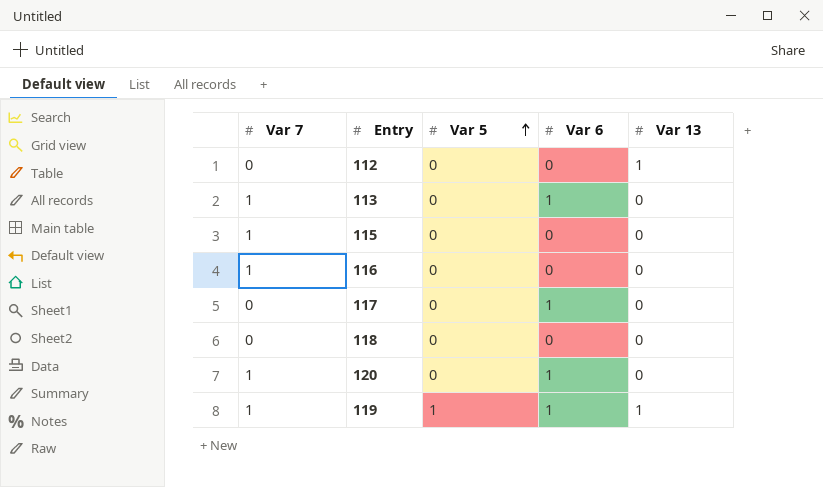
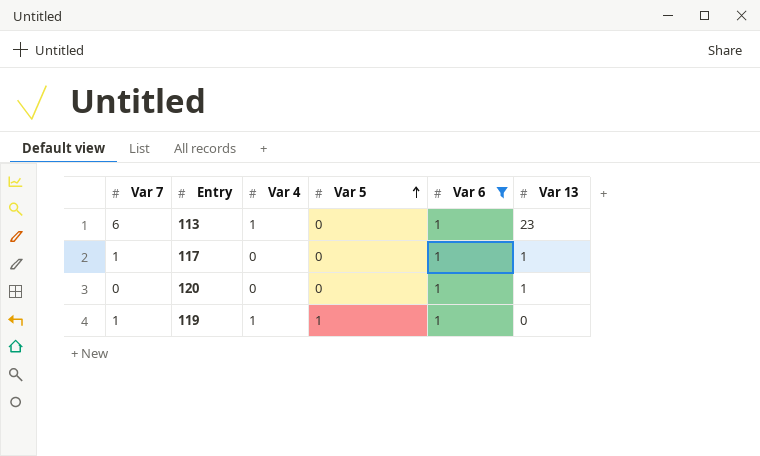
filter: none -> Var 6 = 1
column Var 4 | position: none -> 3
113 | Var 7: 1 -> 6
113 | Var 13: 0 -> 23
117 | Var 7: 0 -> 1
117 | Var 13: 0 -> 1
120 | Var 7: 1 -> 0
120 | Var 13: 0 -> 1
119 | Var 13: 1 -> 0

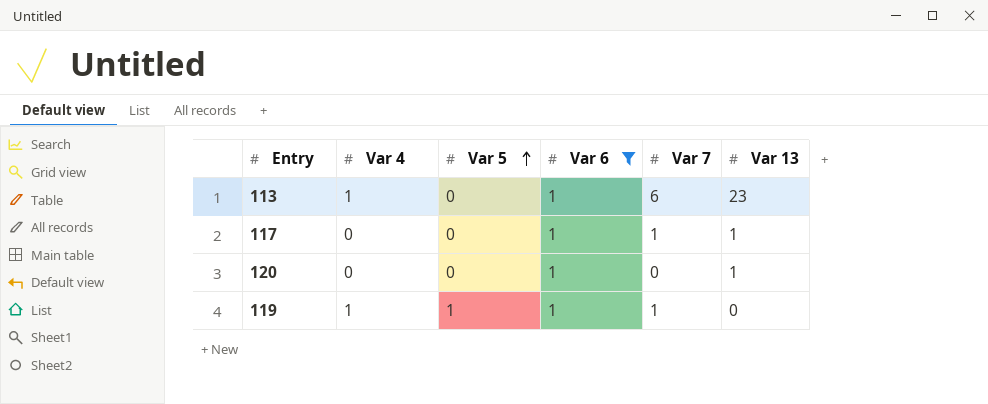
column Var 7 | position: 1 -> 5

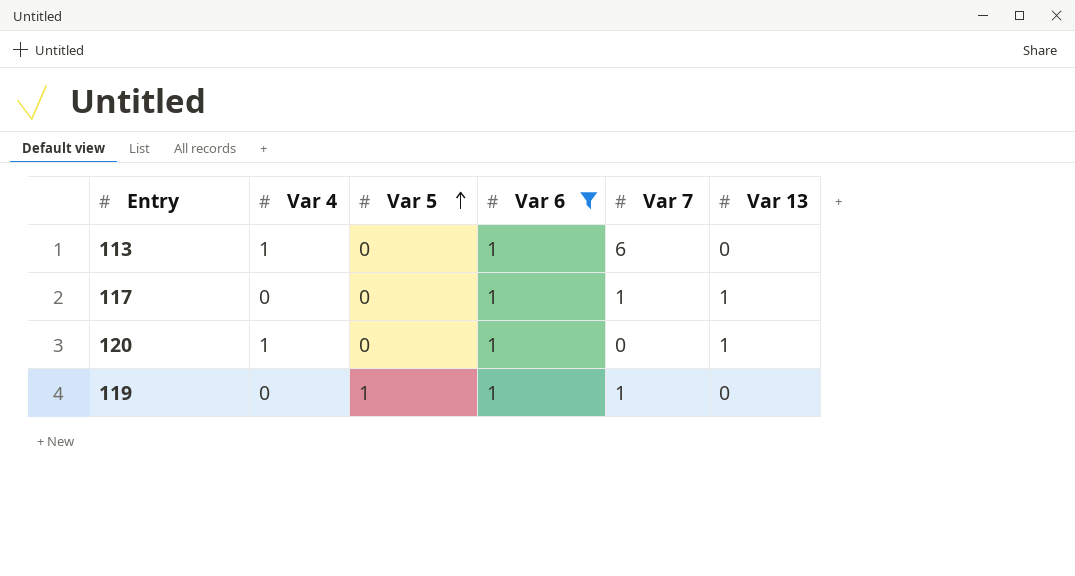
113 | Var 13: 23 -> 0
120 | Var 4: 0 -> 1
119 | Var 4: 1 -> 0

